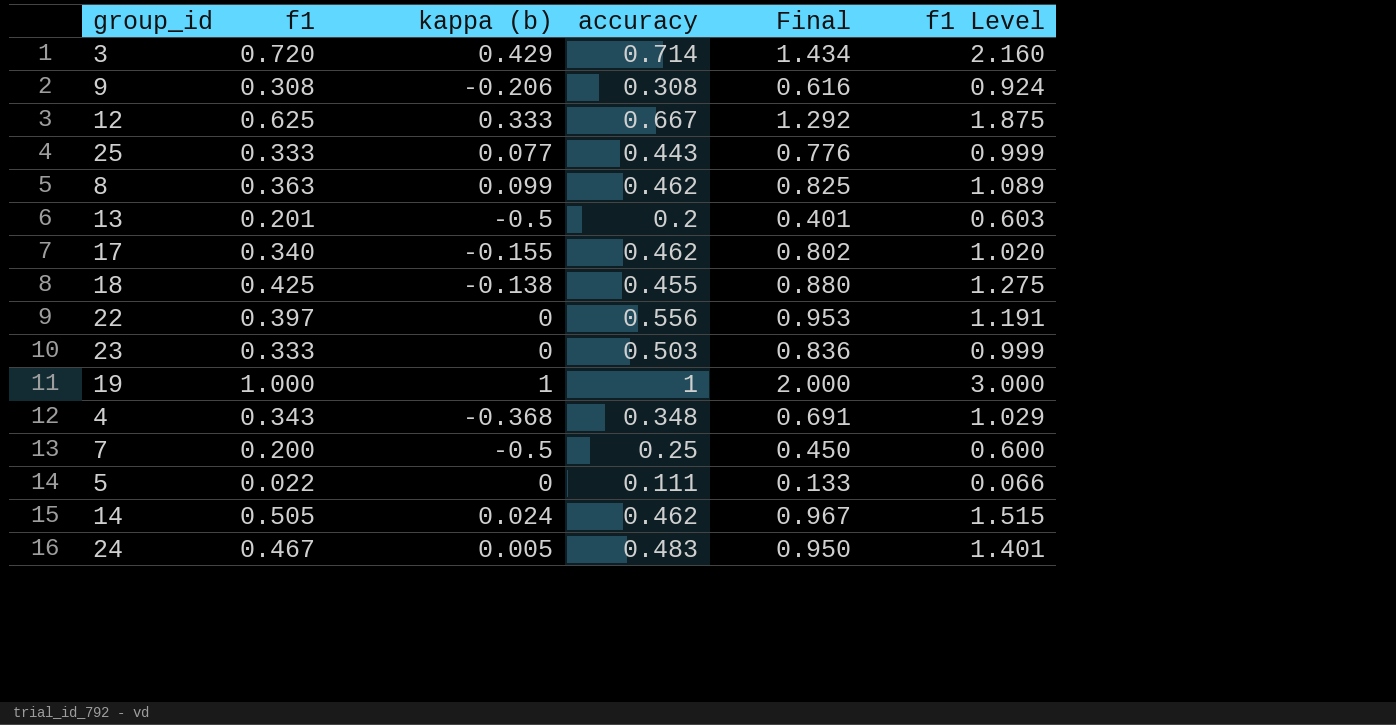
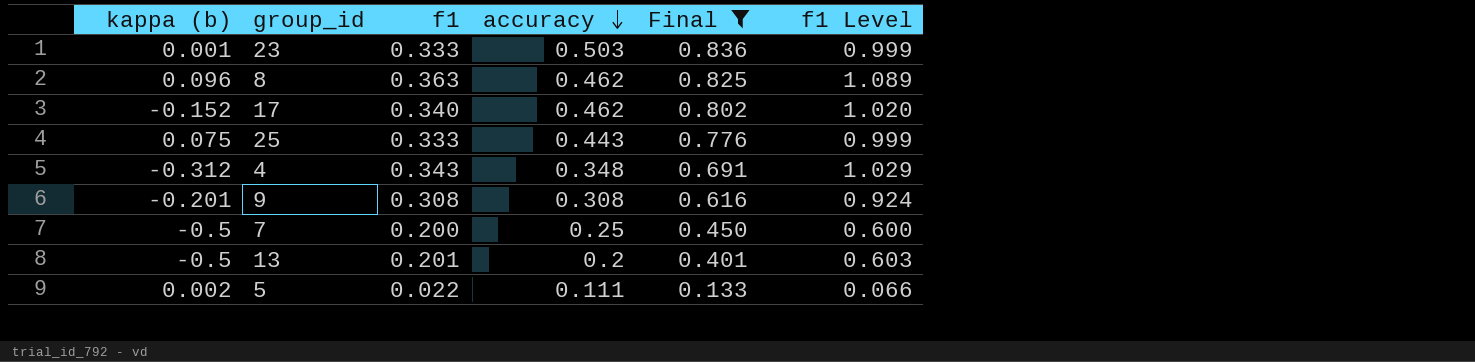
filter: none -> Final <= 0.836
row order: none -> accuracy descending
column kappa (b) | position: 3 -> 1
23 | kappa (b): 0 -> 0.001
8 | kappa (b): 0.099 -> 0.096
17 | kappa (b): -0.155 -> -0.152
25 | kappa (b): 0.077 -> 0.075
4 | kappa (b): -0.368 -> -0.312
9 | kappa (b): -0.206 -> -0.201
5 | kappa (b): 0 -> 0.002

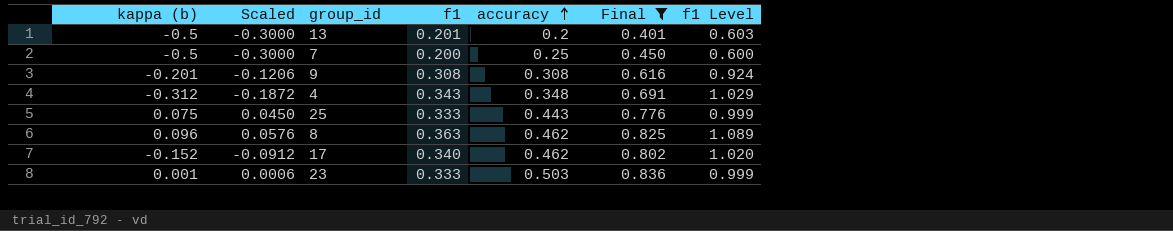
row order: accuracy descending -> accuracy ascending
column Scaled | formula: none -> [kappa (b)] * 0.6
row 5: 0.002 | 0.022 | 0.111 | 0.133 | 0.066 -> none

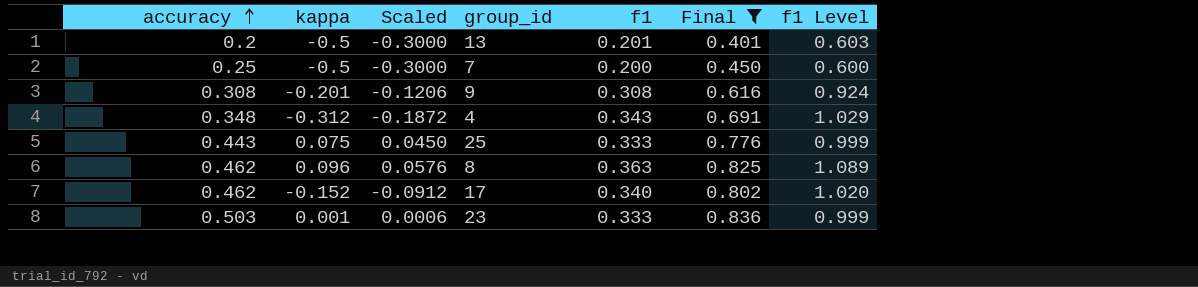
column accuracy | position: 5 -> 1
column name: kappa (b) -> kappa

